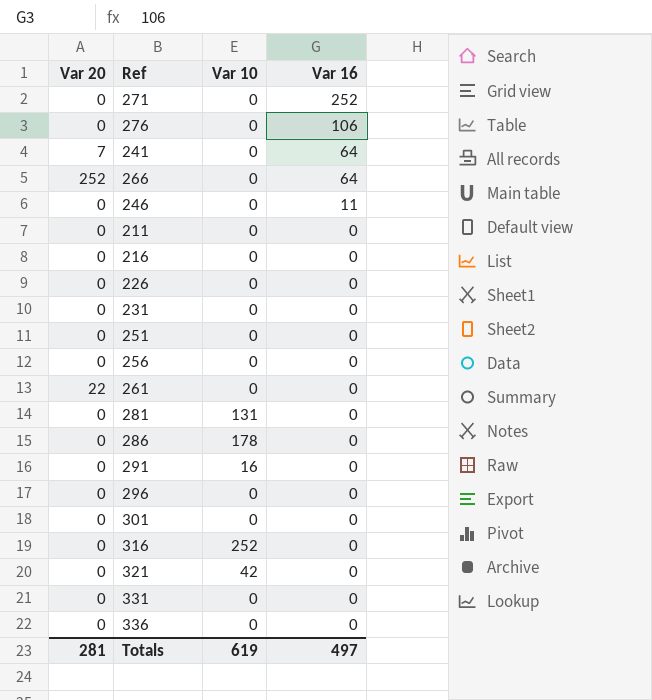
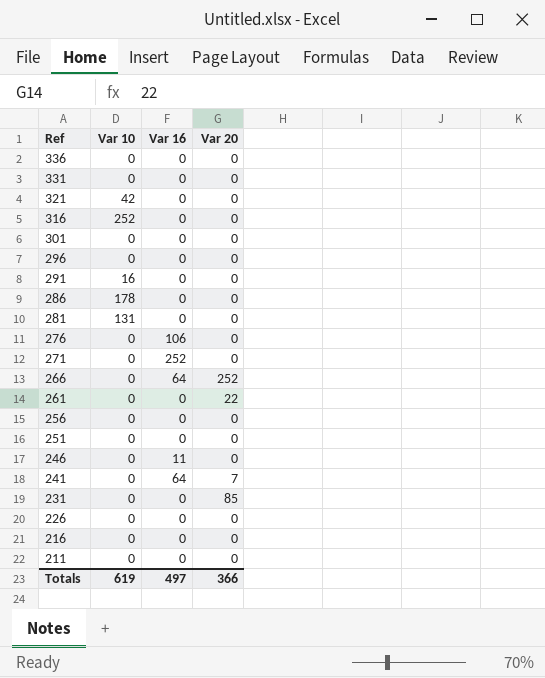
row order: Var 16 descending -> Ref descending
column Var 20 | position: 1 -> 4
231 | Var 20: 0 -> 85
Totals | Var 20: 281 -> 366

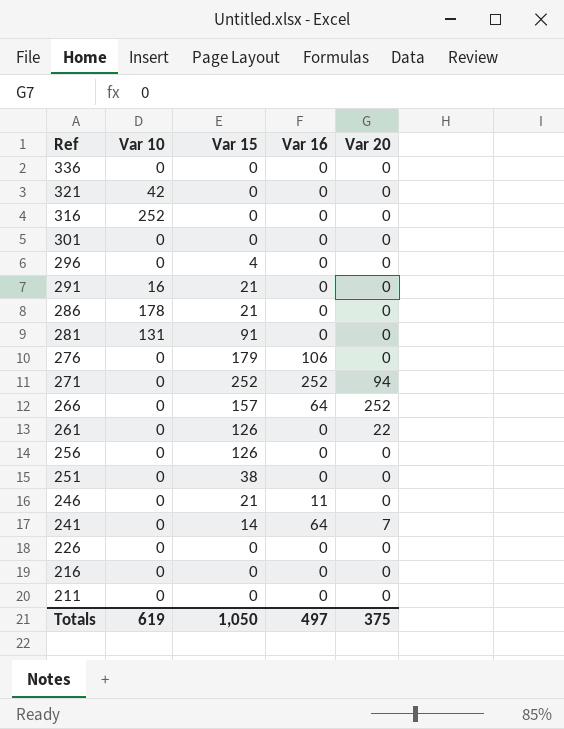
column Var 15 | position: none -> 3
row 331: 0 | 0 | 0 -> none
row 231: 0 | 0 | 85 -> none
271 | Var 20: 0 -> 94
Totals | Var 20: 366 -> 375

